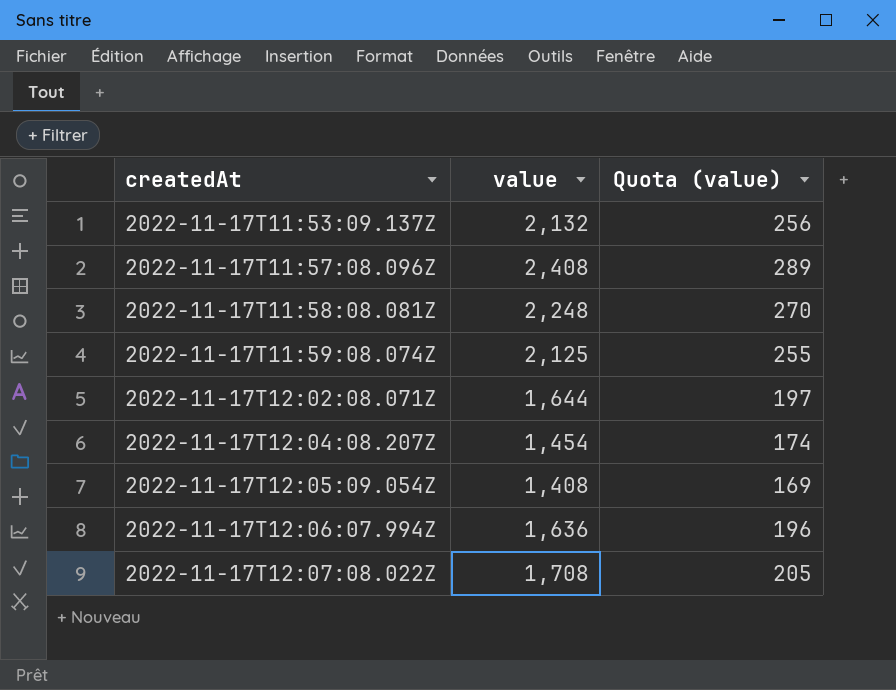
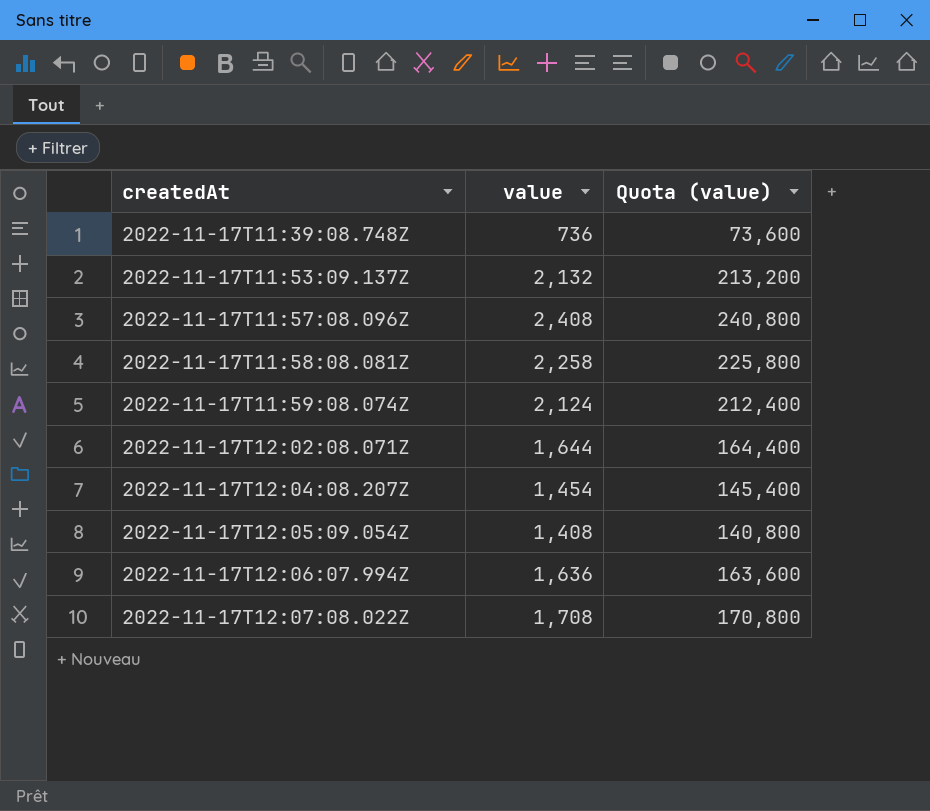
column Quota (value) | formula: [value] * 0.12 -> [value] * 100
row 2022-11-17T11:39:08.748Z: none -> 736 | 73,600
2022-11-17T11:58:08.081Z | value: 2,248 -> 2,258
2022-11-17T11:59:08.074Z | value: 2,125 -> 2,124

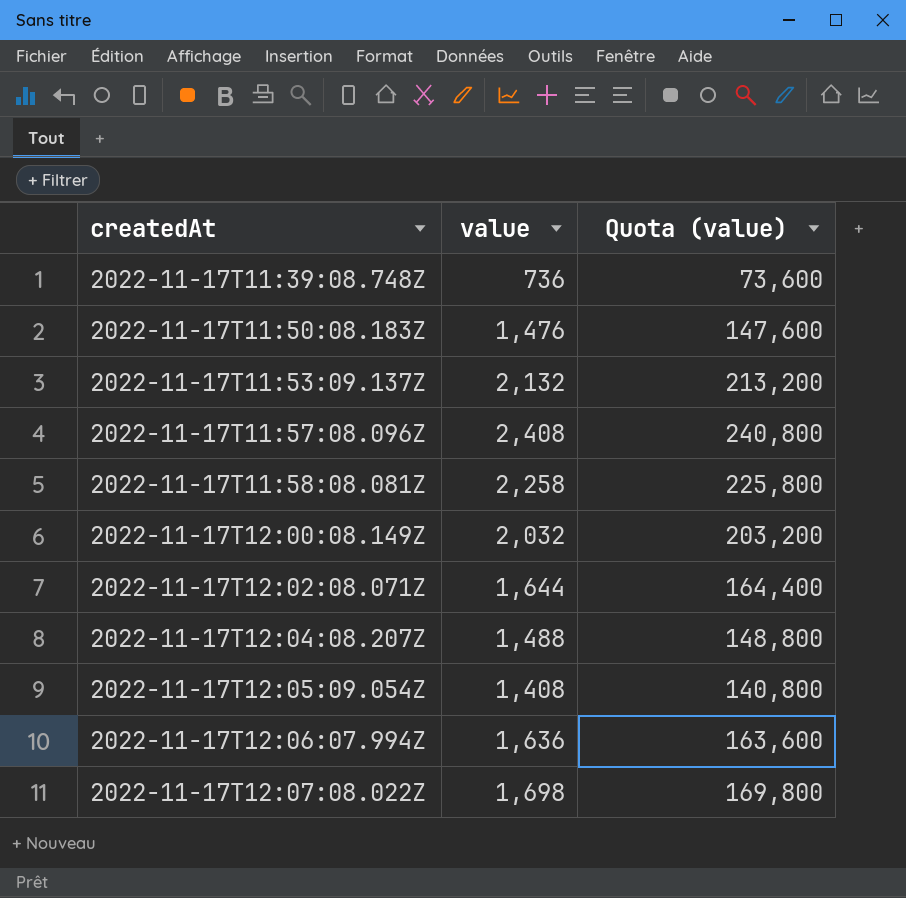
row 2022-11-17T11:59:08.074Z: 2,124 | 212,400 -> none
row 2022-11-17T11:50:08.183Z: none -> 1,476 | 147,600
row 2022-11-17T12:00:08.149Z: none -> 2,032 | 203,200
2022-11-17T12:04:08.207Z | value: 1,454 -> 1,488
2022-11-17T12:04:08.207Z | Quota (value): 145,400 -> 148,800
2022-11-17T12:07:08.022Z | value: 1,708 -> 1,698
2022-11-17T12:07:08.022Z | Quota (value): 170,800 -> 169,800

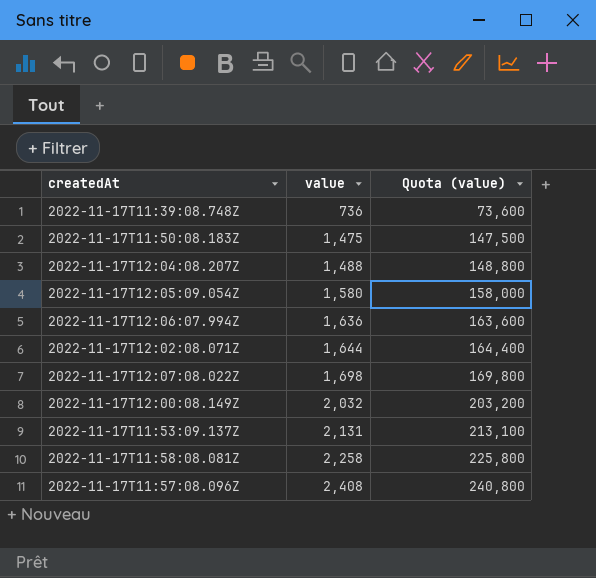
row order: createdAt ascending -> value ascending
2022-11-17T11:50:08.183Z | value: 1,476 -> 1,475
2022-11-17T11:50:08.183Z | Quota (value): 147,600 -> 147,500
2022-11-17T12:05:09.054Z | value: 1,408 -> 1,580
2022-11-17T12:05:09.054Z | Quota (value): 140,800 -> 158,000
2022-11-17T11:53:09.137Z | value: 2,132 -> 2,131
2022-11-17T11:53:09.137Z | Quota (value): 213,200 -> 213,100

